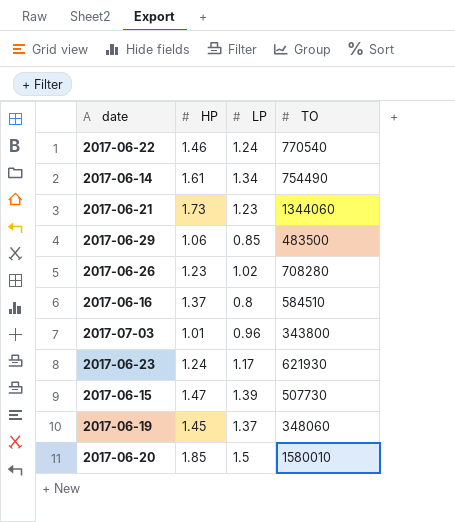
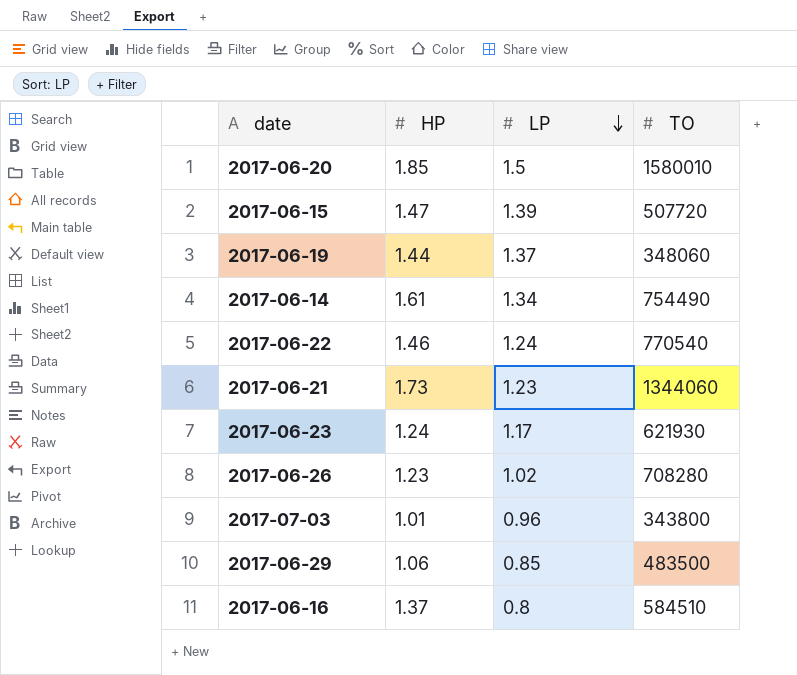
row order: none -> LP descending
2017-06-15 | TO: 507730 -> 507720
2017-06-19 | HP: 1.45 -> 1.44

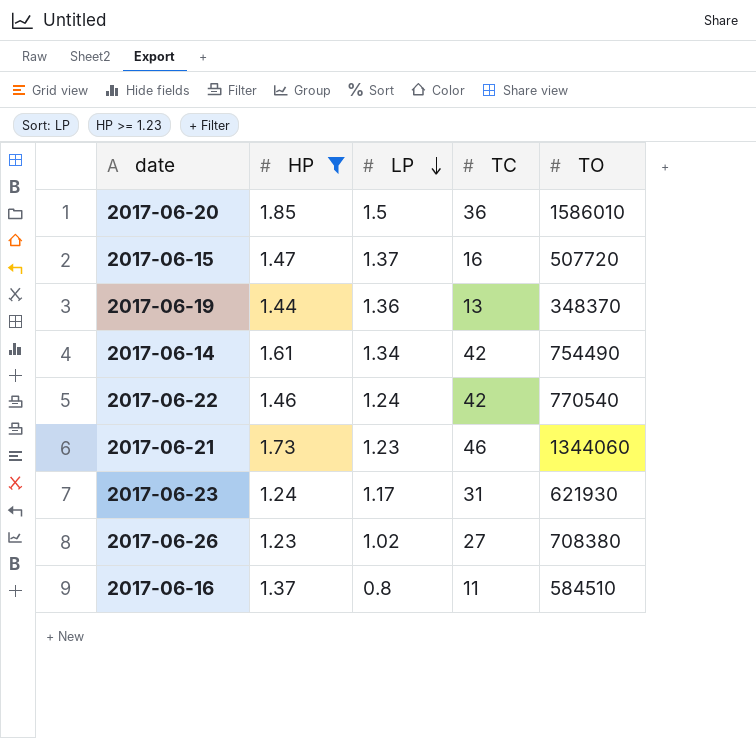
filter: none -> HP >= 1.23
column TC | position: none -> 4
2017-06-20 | TO: 1580010 -> 1586010
2017-06-15 | LP: 1.39 -> 1.37
2017-06-19 | LP: 1.37 -> 1.36
2017-06-19 | TO: 348060 -> 348370
2017-06-26 | TO: 708280 -> 708380

